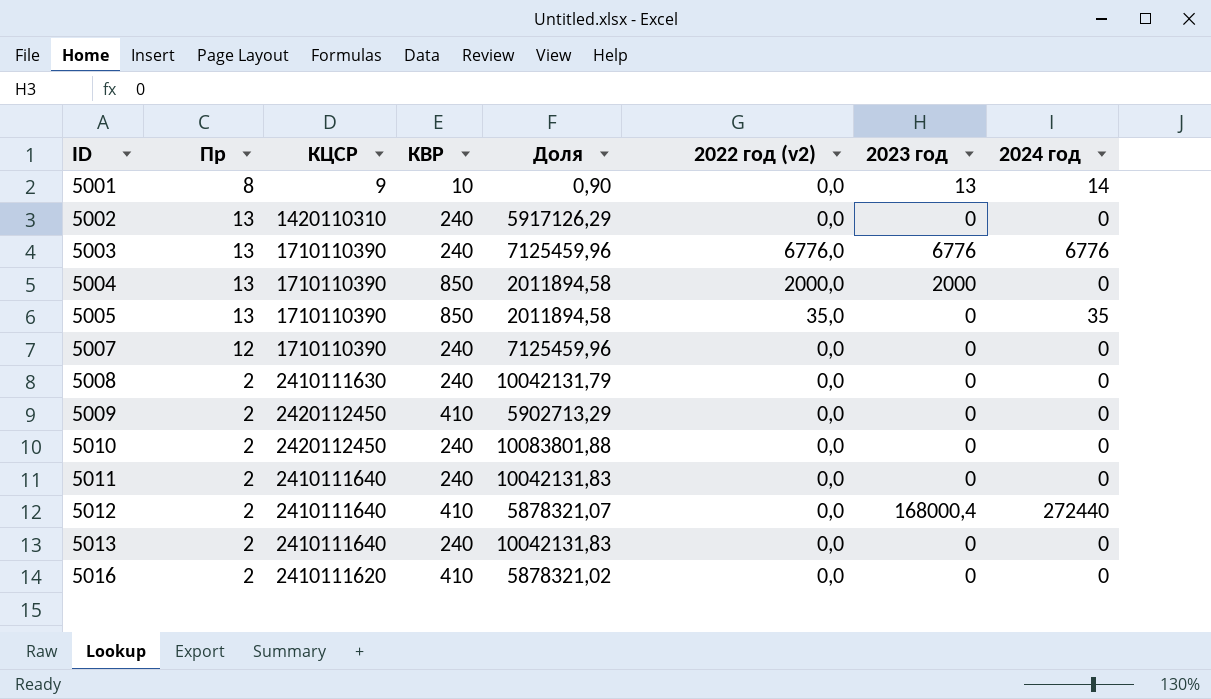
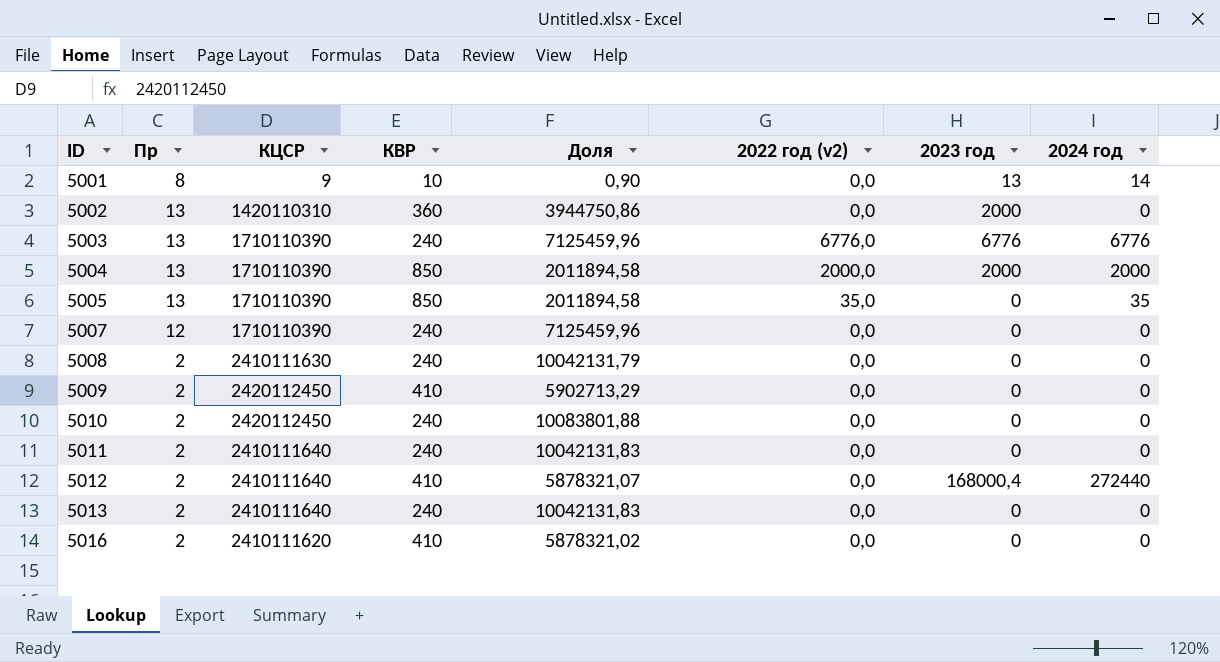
5002 | КВР: 240 -> 360
5002 | Доля: 5917126,29 -> 3944750,86
5002 | 2023 год: 0 -> 2000
5004 | 2024 год: 0 -> 2000

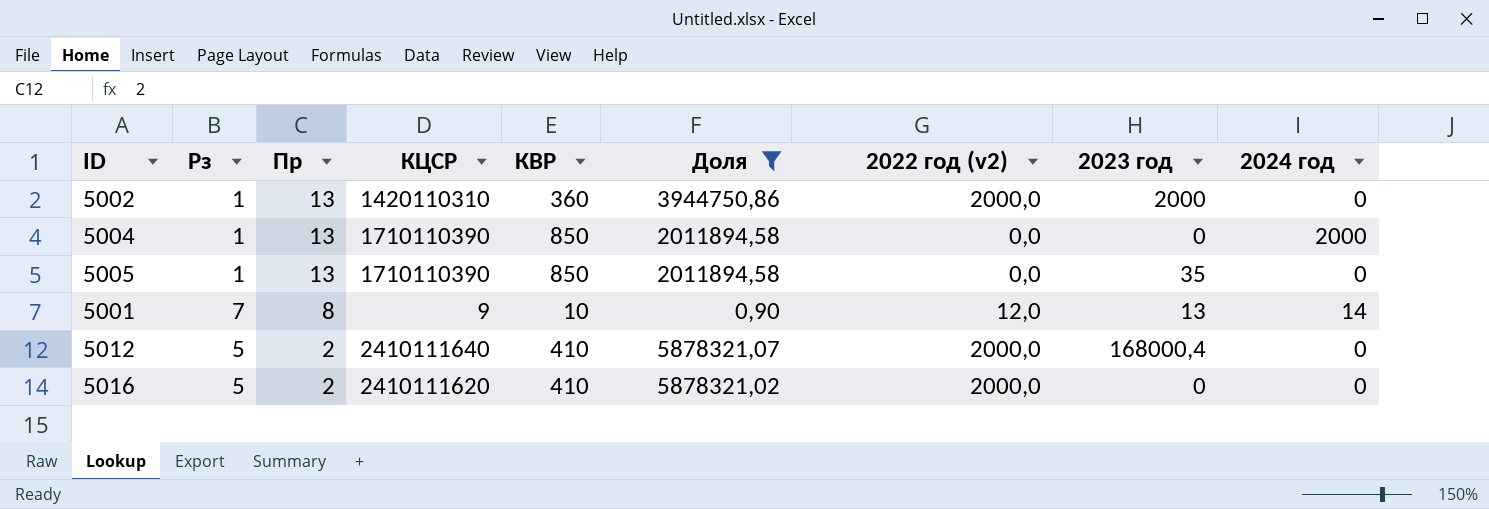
filter: none -> Доля <= 5878321,07
row order: ID ascending -> Пр descending
column Рз | position: none -> 2
5002 | 2022 год (v2): 0,0 -> 2000,0
5004 | 2022 год (v2): 2000,0 -> 0,0
5004 | 2023 год: 2000 -> 0
5005 | 2022 год (v2): 35,0 -> 0,0
5005 | 2023 год: 0 -> 35
5005 | 2024 год: 35 -> 0
5001 | 2022 год (v2): 0,0 -> 12,0
5012 | 2022 год (v2): 0,0 -> 2000,0
5012 | 2024 год: 272440 -> 0
5016 | 2022 год (v2): 0,0 -> 2000,0

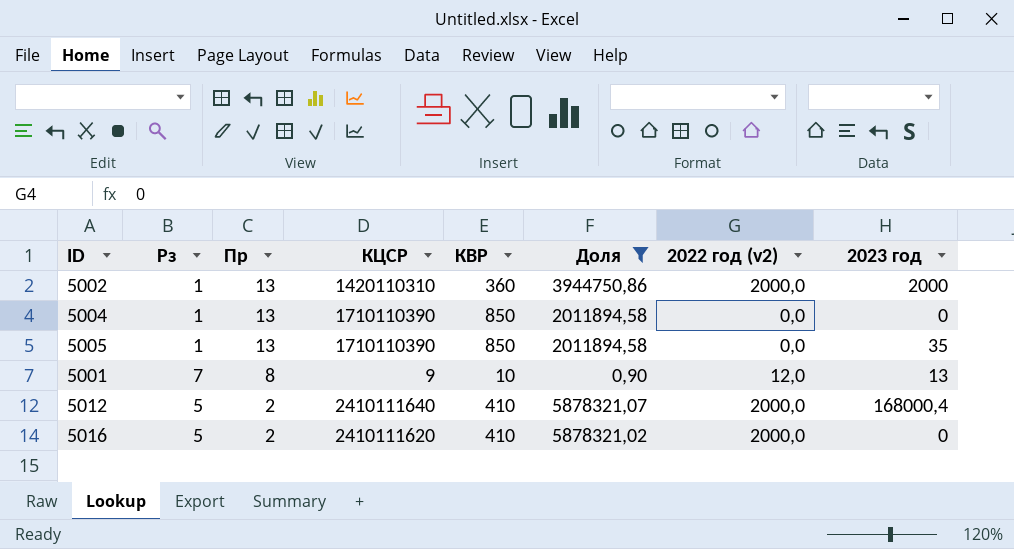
column 2024 год | position: 9 -> none

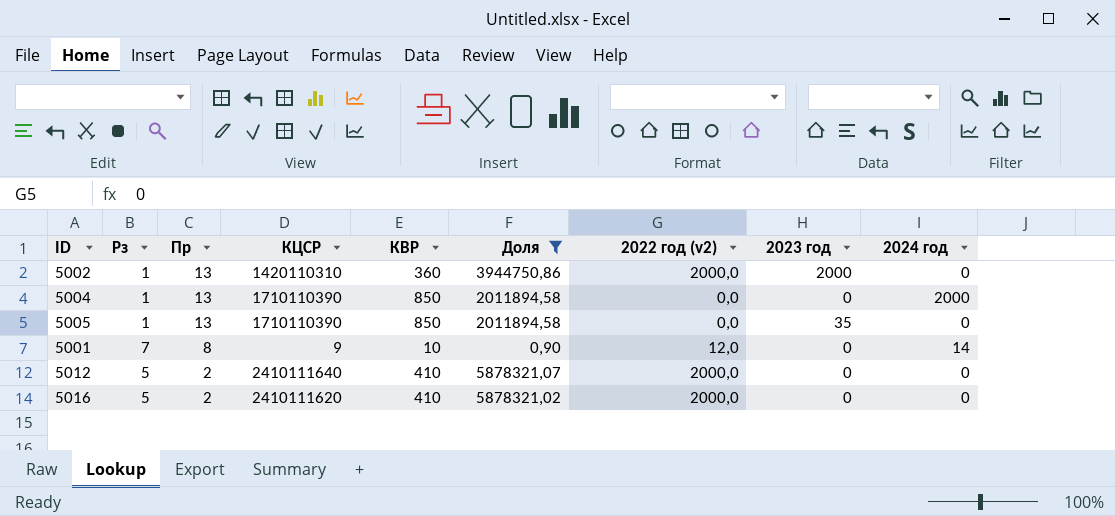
column 2024 год | position: none -> 9
5001 | 2023 год: 13 -> 0
5012 | 2023 год: 168000,4 -> 0

